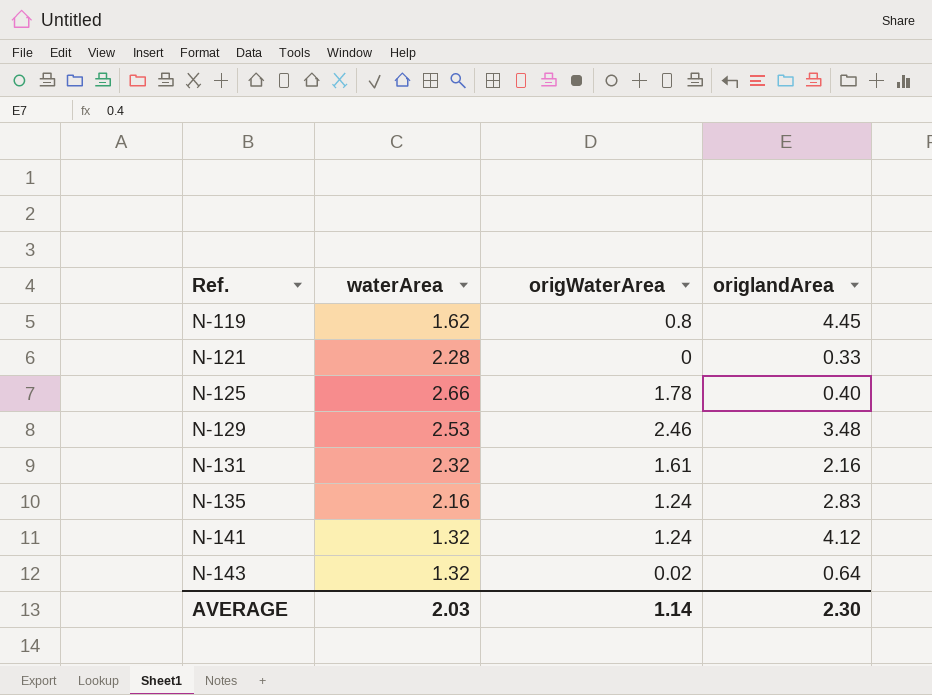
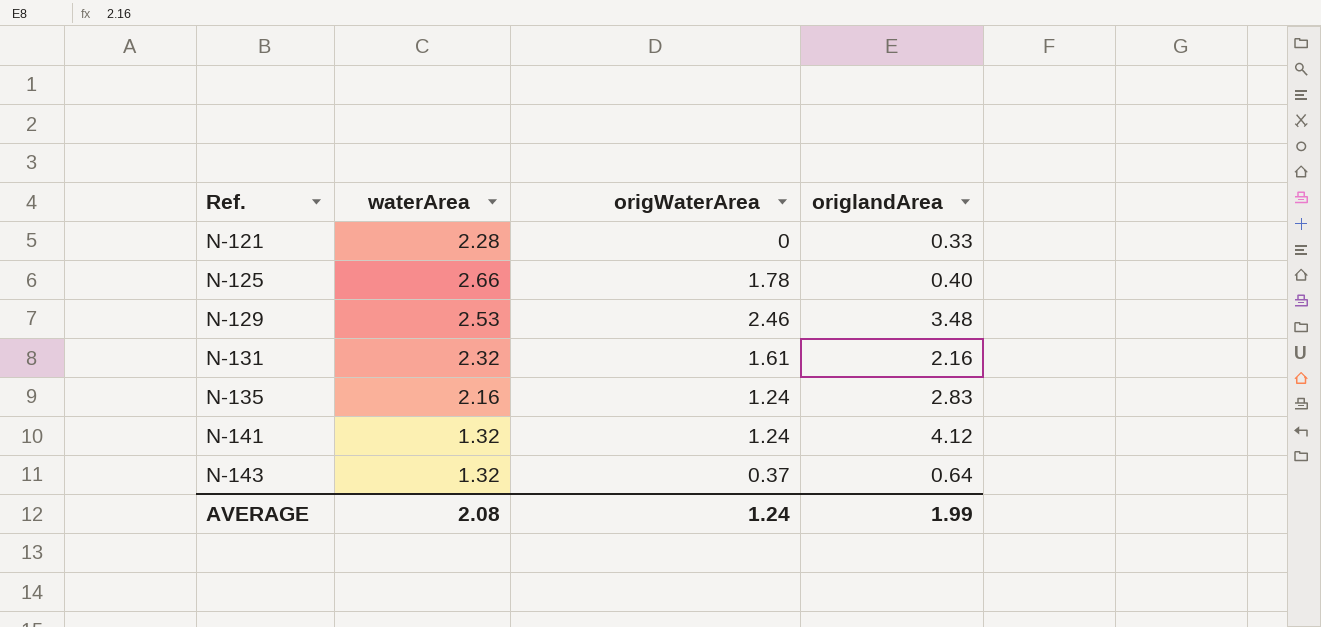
row N-119: 1.62 | 0.8 | 4.45 -> none
N-143 | origWaterArea: 0.02 -> 0.37
AVERAGE | waterArea: 2.03 -> 2.08
AVERAGE | origWaterArea: 1.14 -> 1.24
AVERAGE | origlandArea: 2.30 -> 1.99

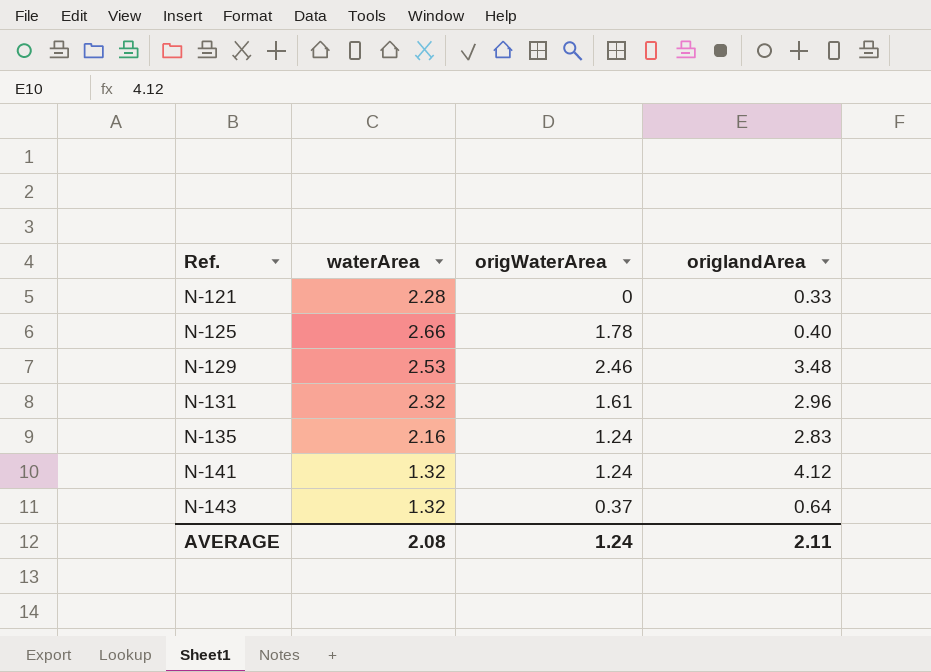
N-131 | origlandArea: 2.16 -> 2.96
AVERAGE | origlandArea: 1.99 -> 2.11

